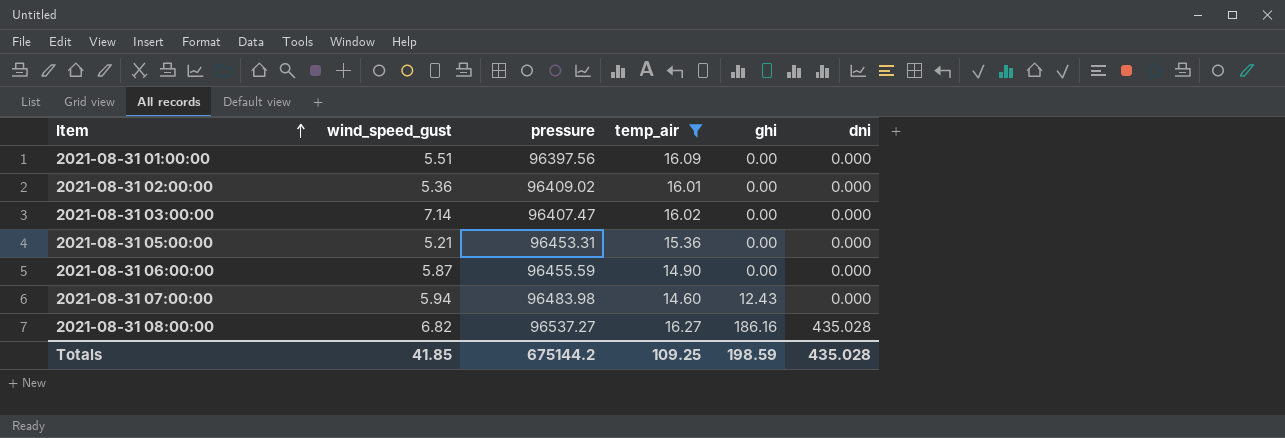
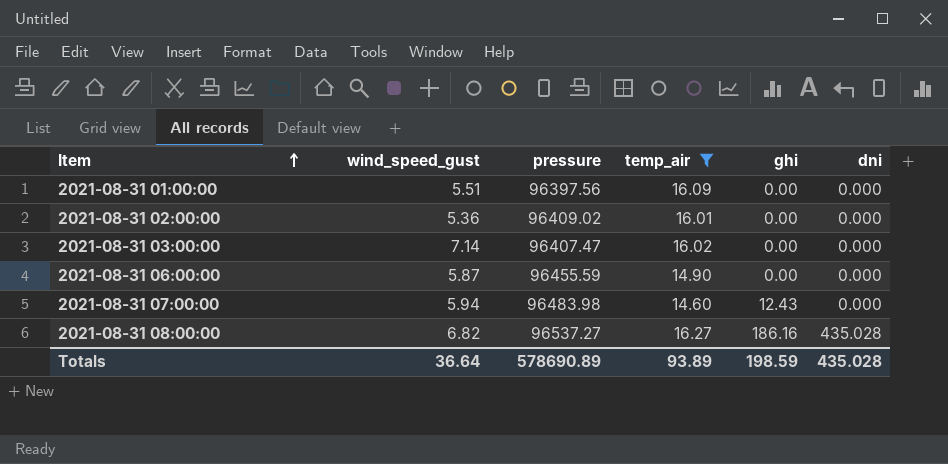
row 2021-08-31 05:00:00: 5.21 | 96453.31 | 15.36 | 0.00 | 0.000 -> none
Totals | wind_speed_gust: 41.85 -> 36.64
Totals | pressure: 675144.2 -> 578690.89
Totals | temp_air: 109.25 -> 93.89

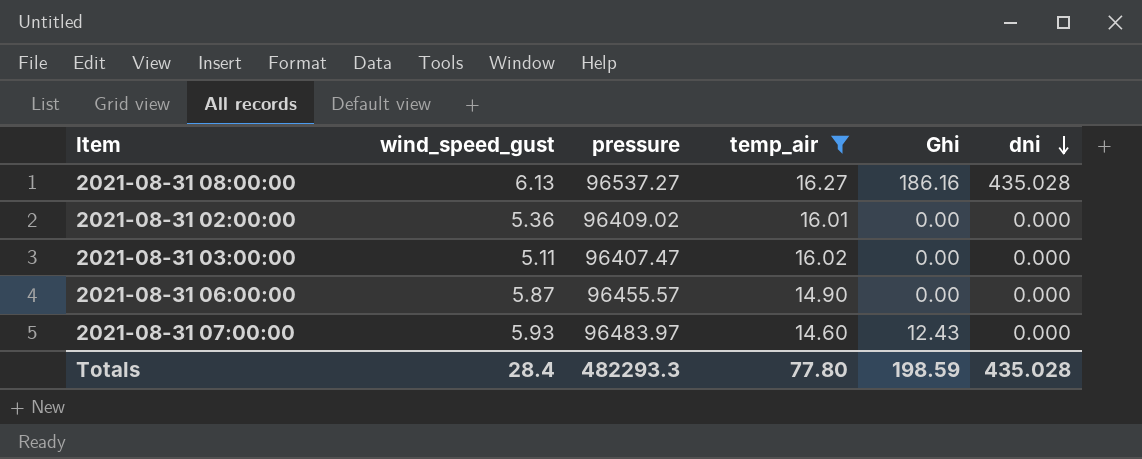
row order: Item ascending -> dni descending
column name: ghi -> Ghi
row 2021-08-31 01:00:00: 5.51 | 96397.56 | 16.09 | 0.00 | 0.000 -> none
2021-08-31 08:00:00 | wind_speed_gust: 6.82 -> 6.13
2021-08-31 03:00:00 | wind_speed_gust: 7.14 -> 5.11
2021-08-31 06:00:00 | pressure: 96455.59 -> 96455.57
2021-08-31 07:00:00 | wind_speed_gust: 5.94 -> 5.93
2021-08-31 07:00:00 | pressure: 96483.98 -> 96483.97
Totals | wind_speed_gust: 36.64 -> 28.4
Totals | pressure: 578690.89 -> 482293.3
Totals | temp_air: 93.89 -> 77.80

